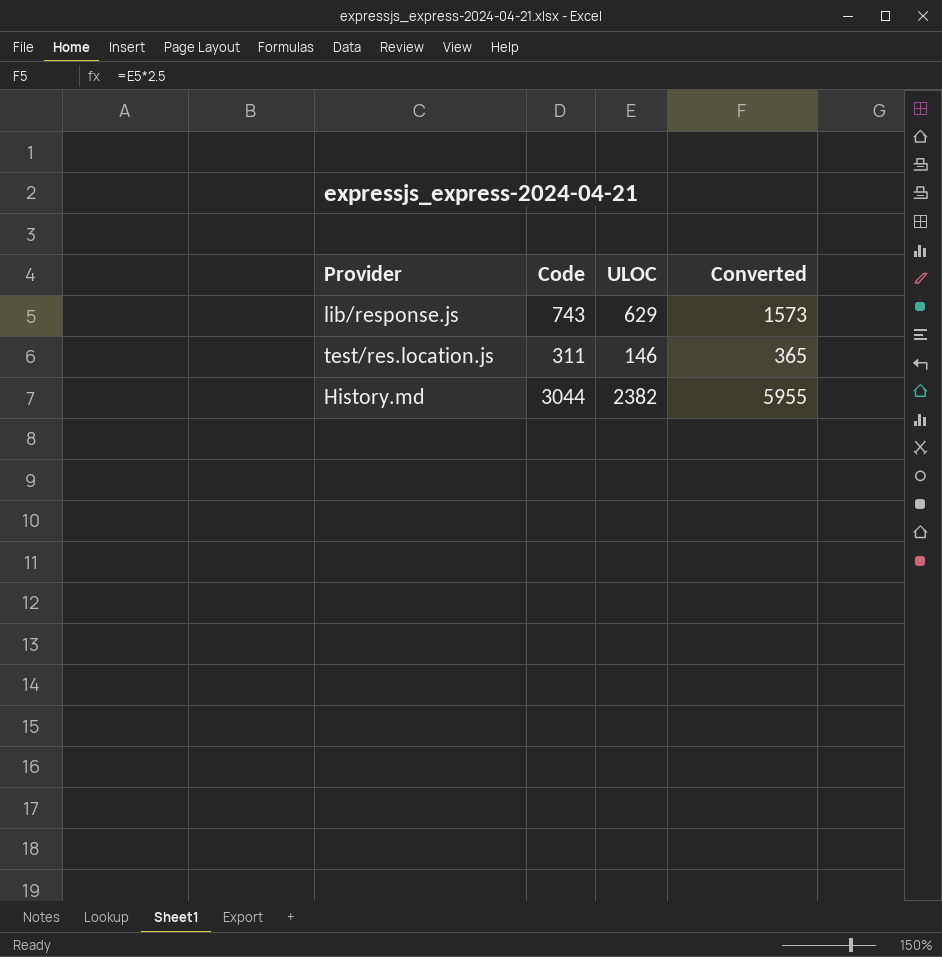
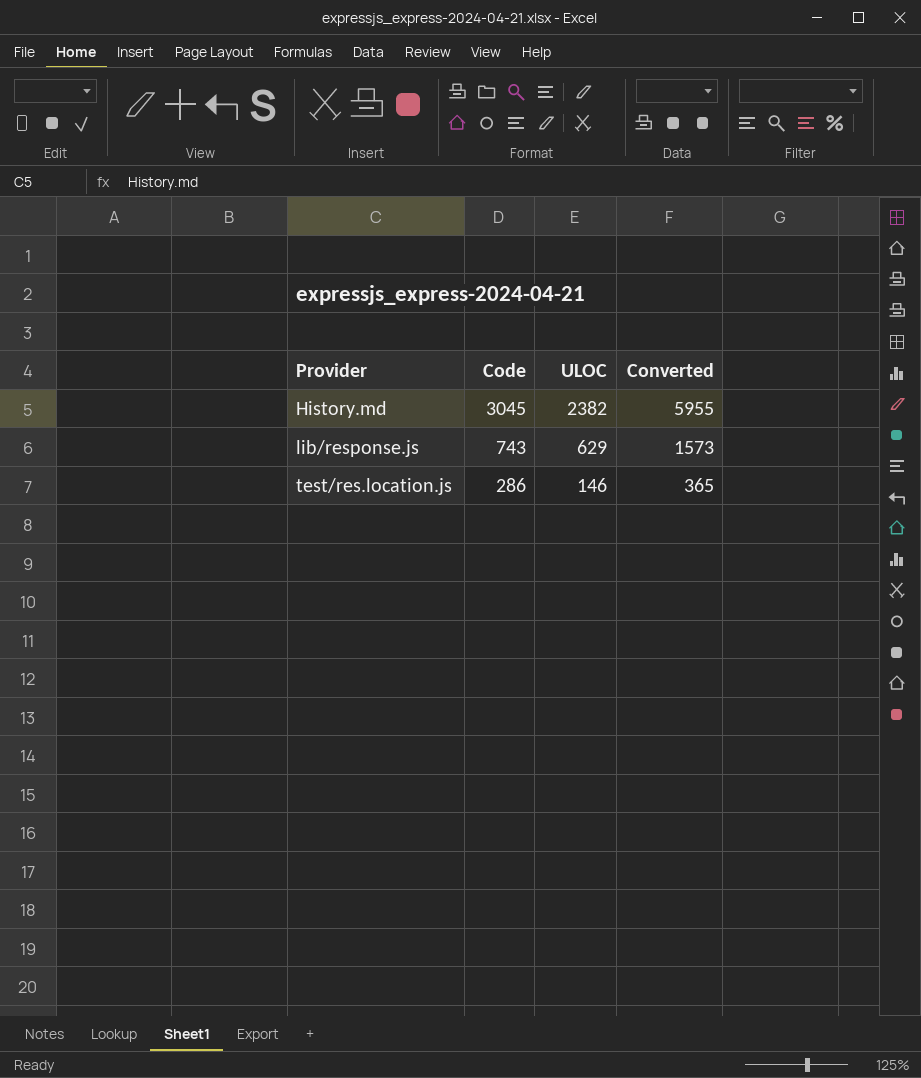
row order: none -> Provider ascending
History.md | Code: 3044 -> 3045
test/res.location.js | Code: 311 -> 286

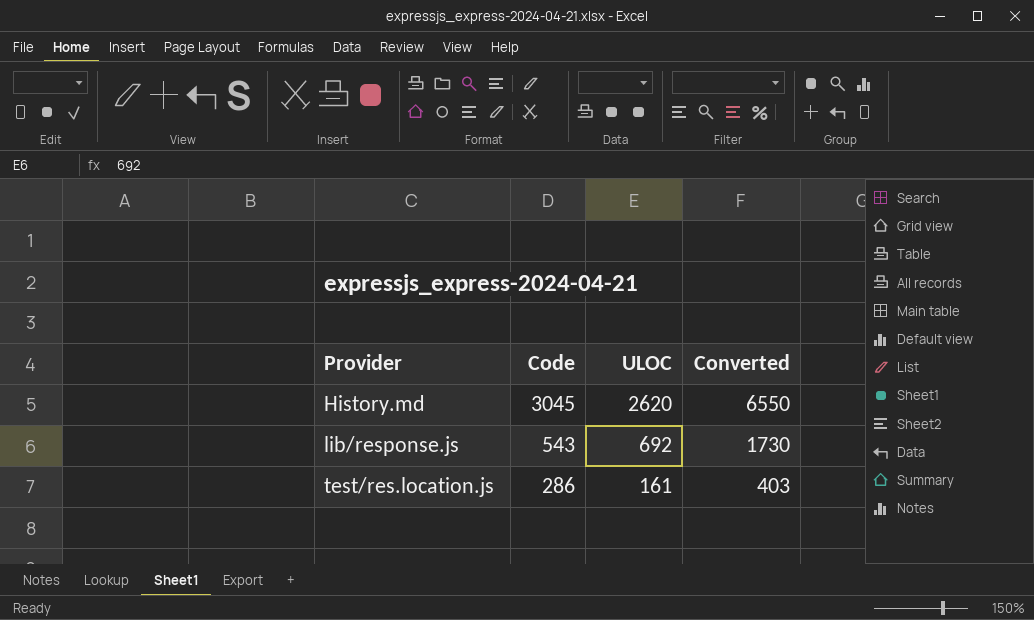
History.md | ULOC: 2382 -> 2620
History.md | Converted: 5955 -> 6550
lib/response.js | Code: 743 -> 543
lib/response.js | ULOC: 629 -> 692
lib/response.js | Converted: 1573 -> 1730
test/res.location.js | ULOC: 146 -> 161
test/res.location.js | Converted: 365 -> 403

